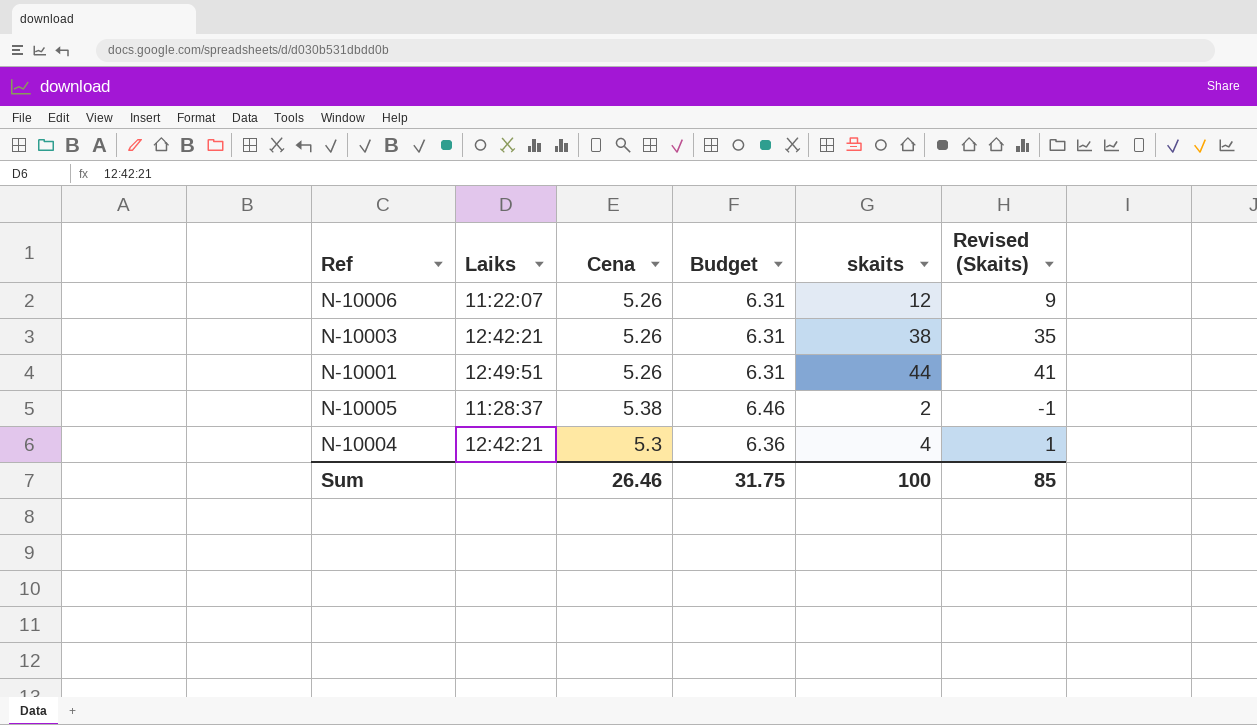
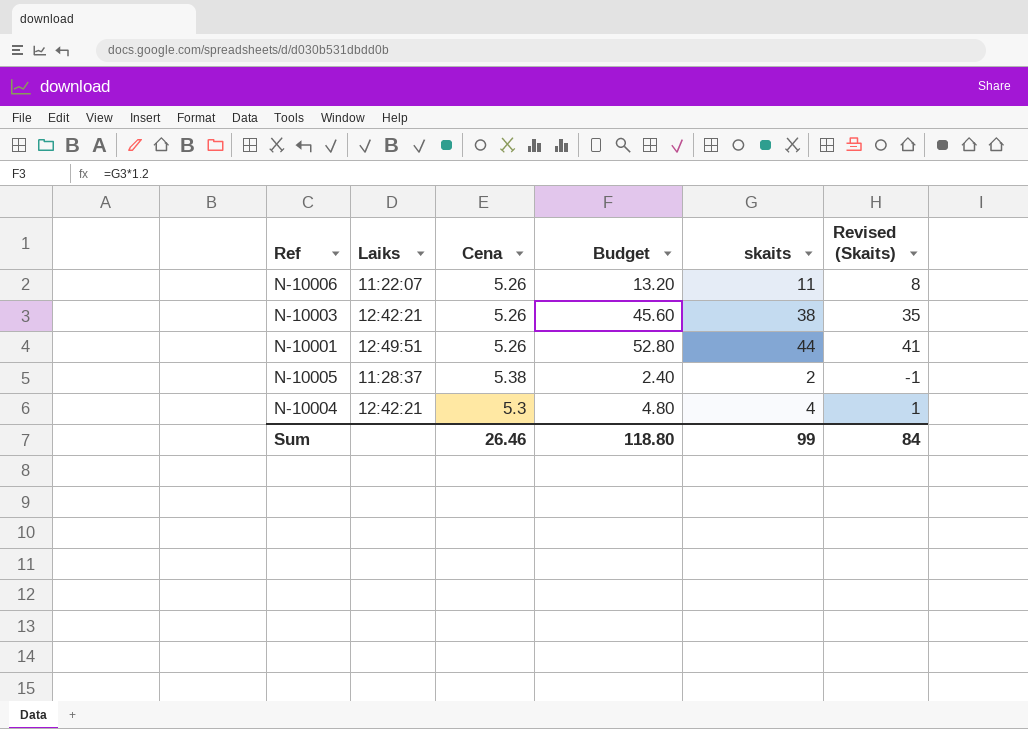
column Budget | formula: [Cena] * 1.2 -> [skaits] * 1.2
N-10006 | skaits: 12 -> 11
N-10006 | Revised (Skaits): 9 -> 8
Sum | Budget: 31.75 -> 118.80
Sum | skaits: 100 -> 99
Sum | Revised (Skaits): 85 -> 84

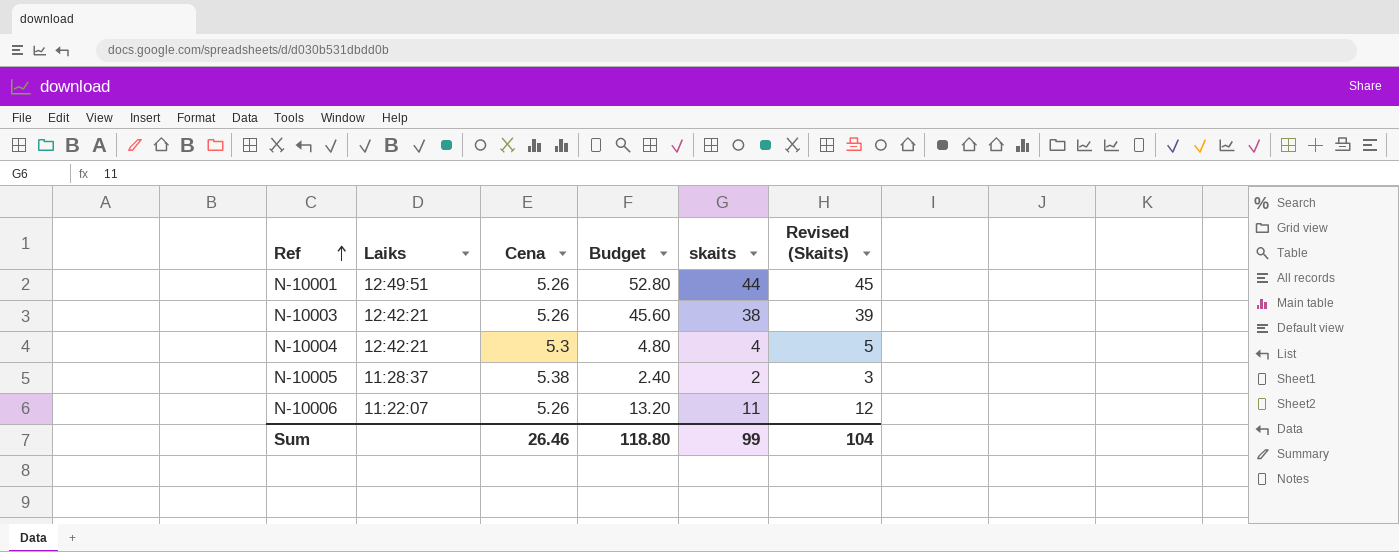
row order: none -> Ref ascending
column Revised (Skaits) | formula: [skaits] - 3 -> [skaits] + 1
Sum | Revised (Skaits): 84 -> 104

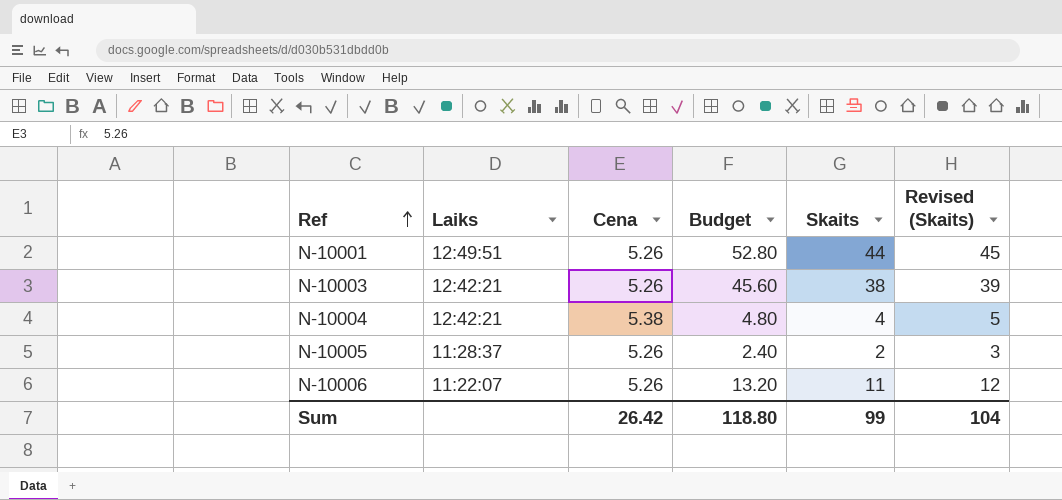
column name: skaits -> Skaits
N-10004 | Cena: 5.3 -> 5.38
N-10005 | Cena: 5.38 -> 5.26
Sum | Cena: 26.46 -> 26.42

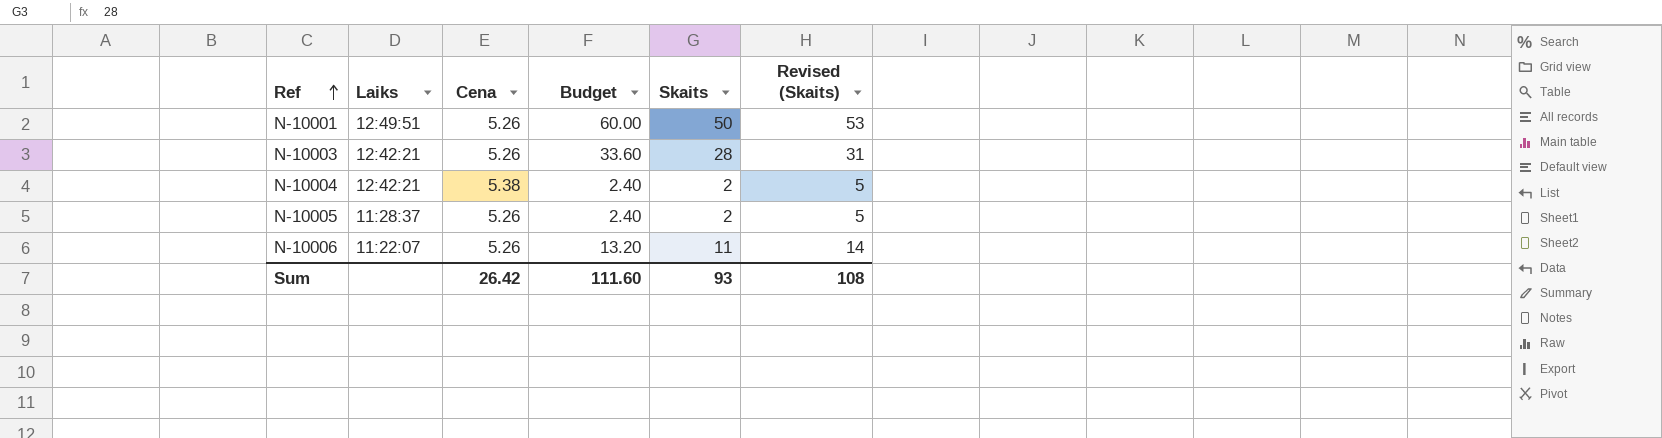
column Revised (Skaits) | formula: [Skaits] + 1 -> [Skaits] + 3
N-10001 | Budget: 52.80 -> 60.00
N-10001 | Skaits: 44 -> 50
N-10003 | Budget: 45.60 -> 33.60
N-10003 | Skaits: 38 -> 28
N-10004 | Budget: 4.80 -> 2.40
N-10004 | Skaits: 4 -> 2
Sum | Budget: 118.80 -> 111.60
Sum | Skaits: 99 -> 93
Sum | Revised (Skaits): 104 -> 108

